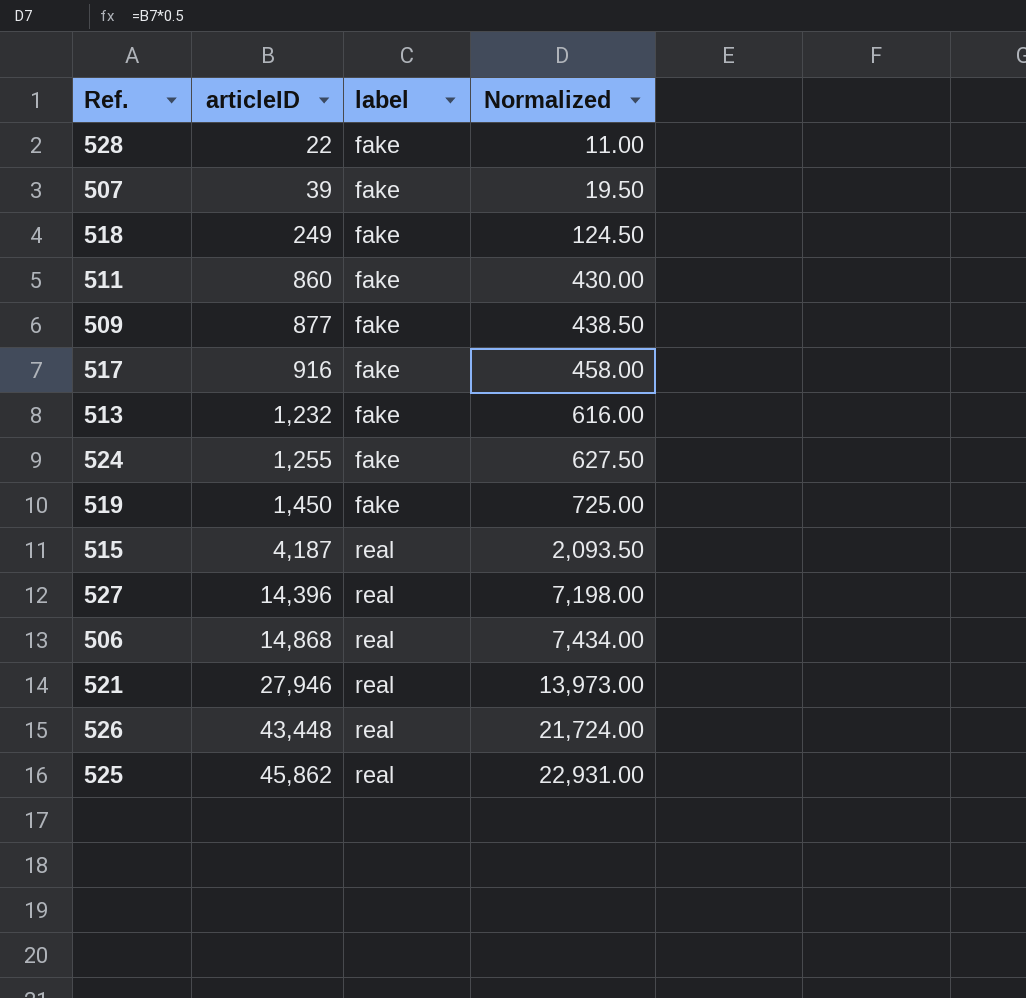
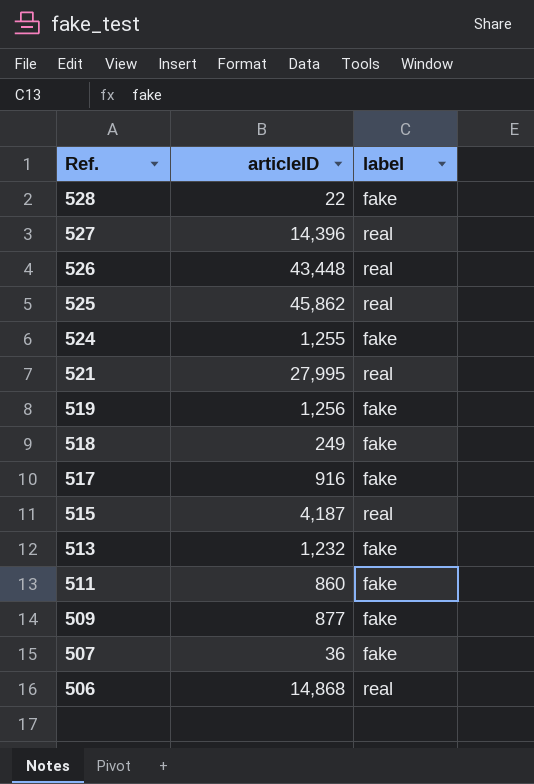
row order: articleID ascending -> Ref. descending
column Normalized | formula: [articleID] * 0.5 -> none
521 | articleID: 27,946 -> 27,995
519 | articleID: 1,450 -> 1,256
507 | articleID: 39 -> 36

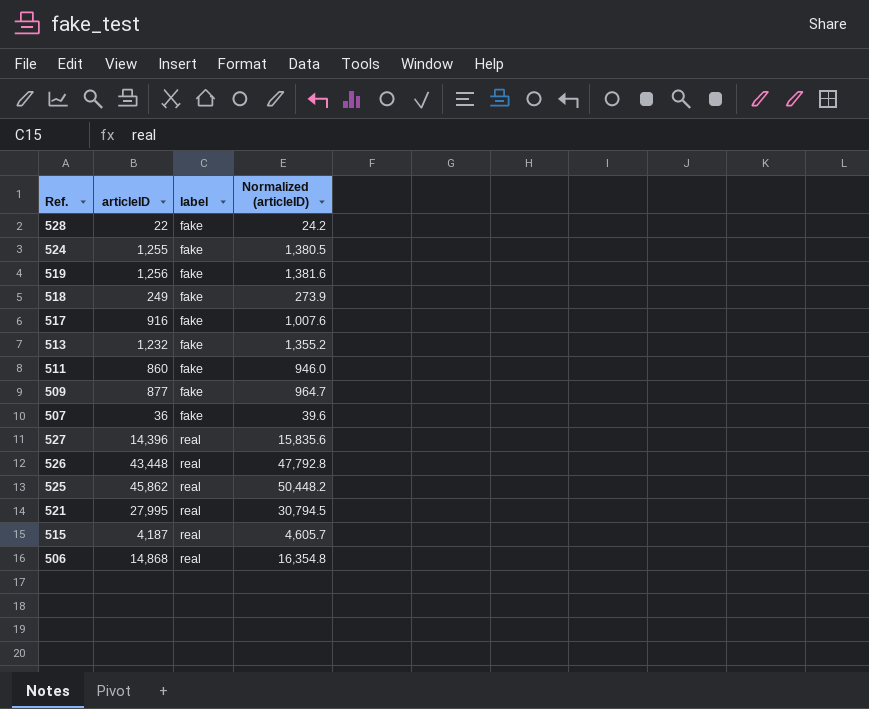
row order: Ref. descending -> label ascending
column Normalized (articleID) | formula: none -> [articleID] * 1.1

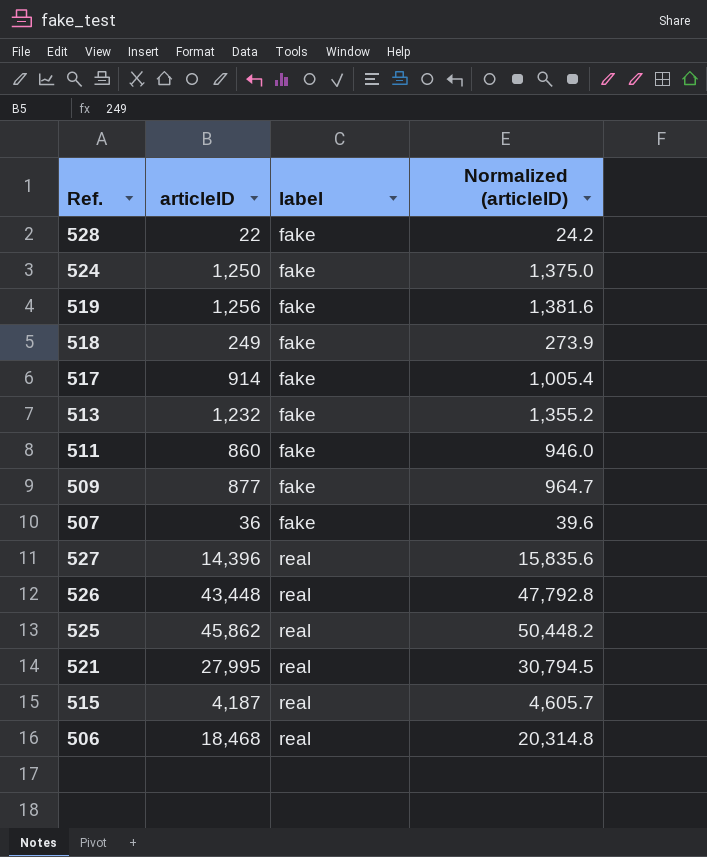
524 | articleID: 1,255 -> 1,250
524 | Normalized (articleID): 1,380.5 -> 1,375.0
517 | articleID: 916 -> 914
517 | Normalized (articleID): 1,007.6 -> 1,005.4
506 | articleID: 14,868 -> 18,468
506 | Normalized (articleID): 16,354.8 -> 20,314.8

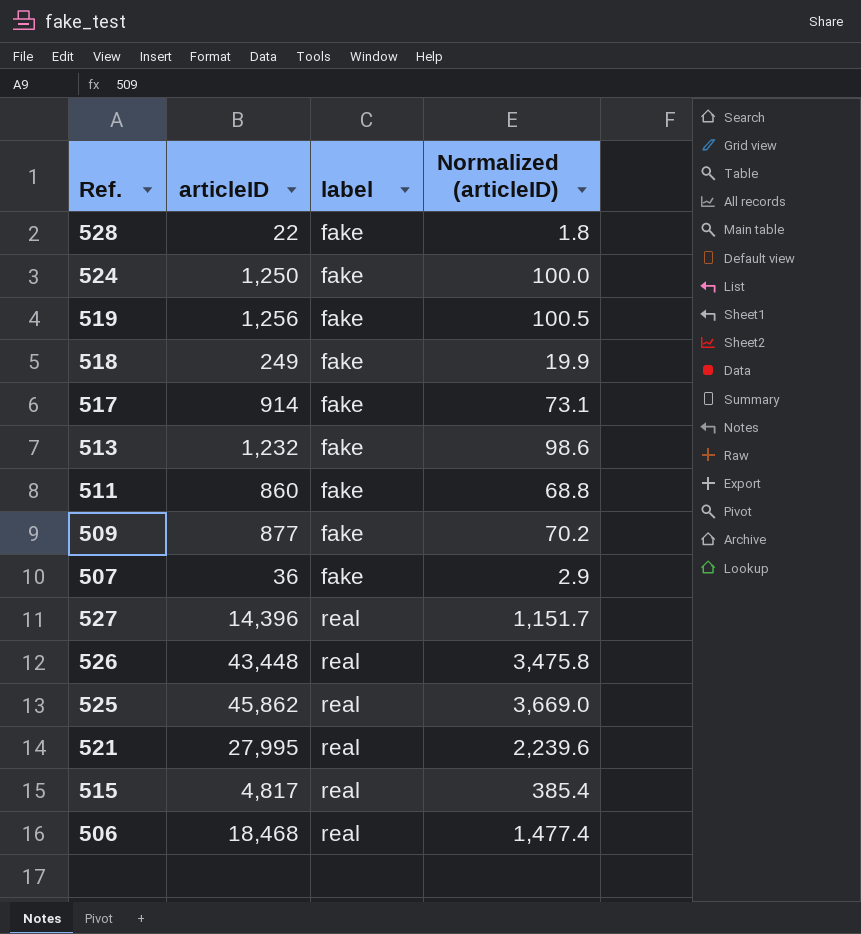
column Normalized (articleID) | formula: [articleID] * 1.1 -> [articleID] * 0.08
515 | articleID: 4,187 -> 4,817

